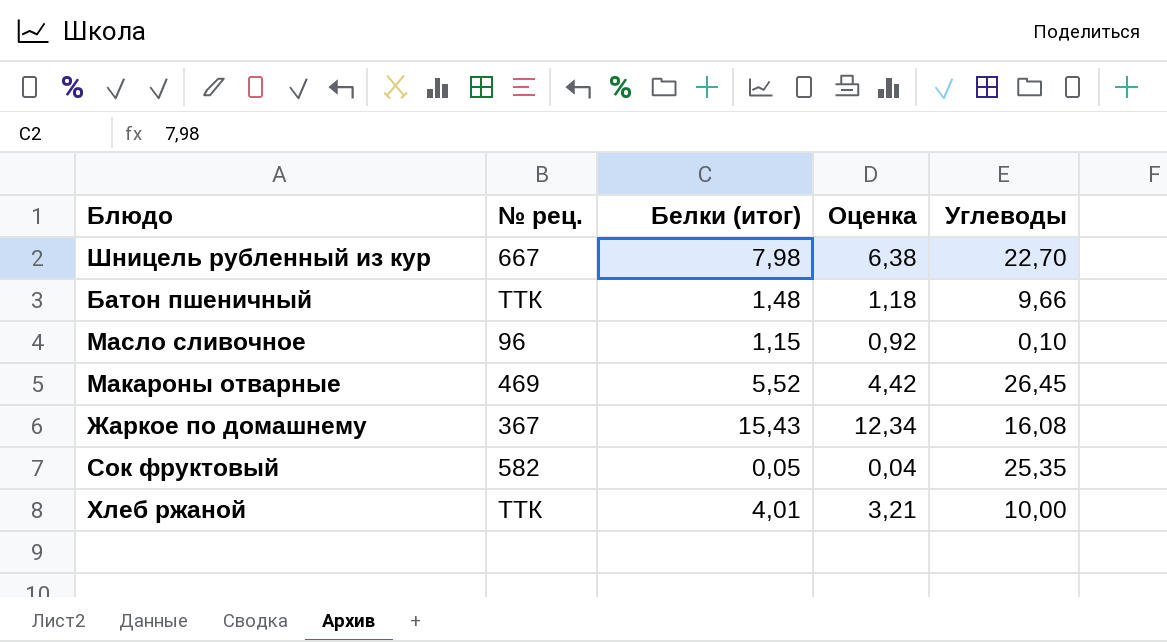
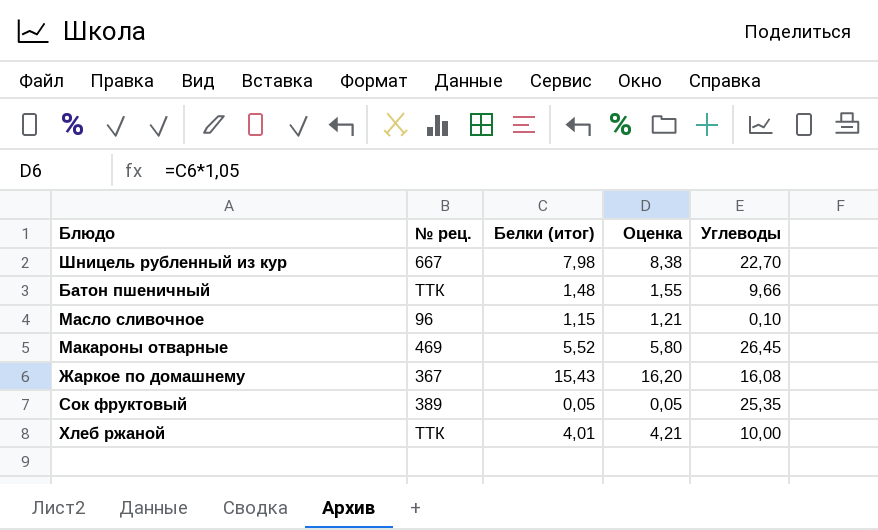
column Оценка | formula: [Белки (итог)] * 0,8 -> [Белки (итог)] * 1,05
Сок фруктовый | № рец.: 582 -> 389

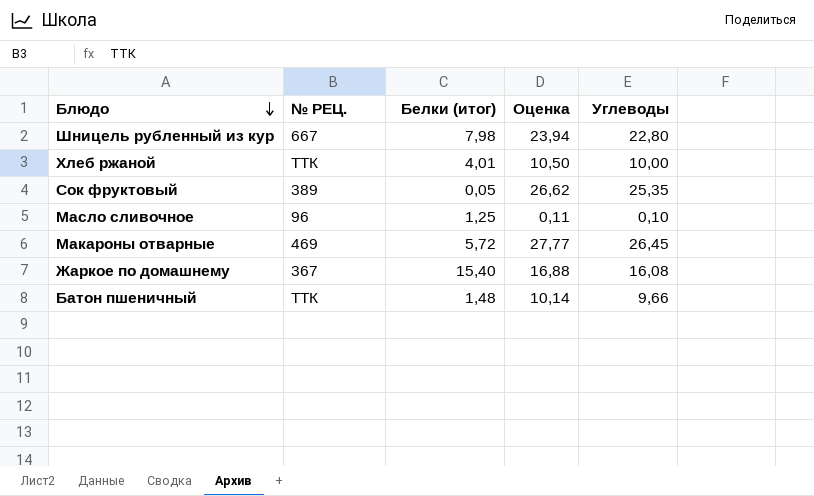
row order: none -> Блюдо descending
column name: № рец. -> № РЕЦ.
column Оценка | formula: [Белки (итог)] * 1,05 -> [Углеводы] * 1,05
Шницель рубленный из кур | Углеводы: 22,70 -> 22,80
Масло сливочное | Белки (итог): 1,15 -> 1,25
Макароны отварные | Белки (итог): 5,52 -> 5,72
Жаркое по домашнему | Белки (итог): 15,43 -> 15,40

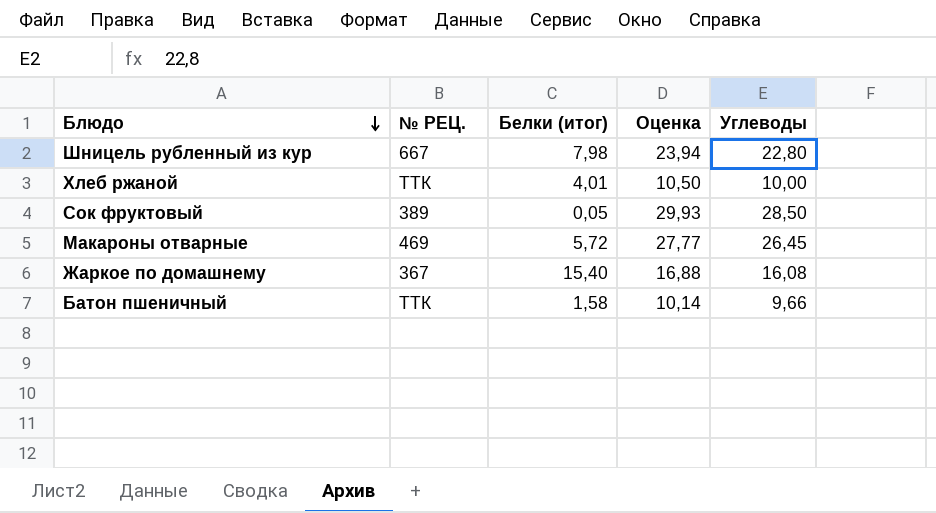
row Масло сливочное: 96 | 1,25 | 0,11 | 0,10 -> none
Сок фруктовый | Оценка: 26,62 -> 29,93
Сок фруктовый | Углеводы: 25,35 -> 28,50
Батон пшеничный | Белки (итог): 1,48 -> 1,58

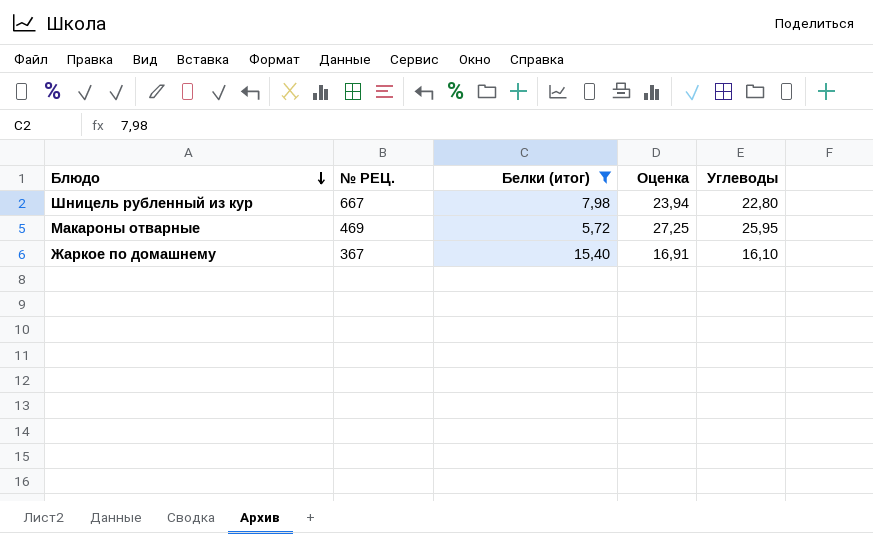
filter: none -> Белки (итог) >= 5,72
Макароны отварные | Оценка: 27,77 -> 27,25
Макароны отварные | Углеводы: 26,45 -> 25,95
Жаркое по домашнему | Оценка: 16,88 -> 16,91
Жаркое по домашнему | Углеводы: 16,08 -> 16,10

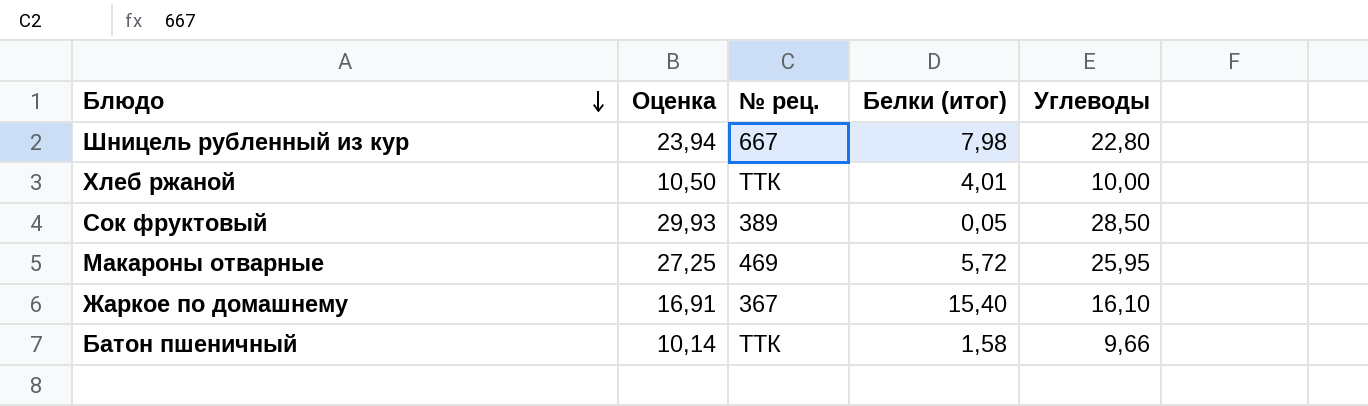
filter: Белки (итог) >= 5,72 -> none
column Оценка | position: 4 -> 2
column name: № РЕЦ. -> № рец.

